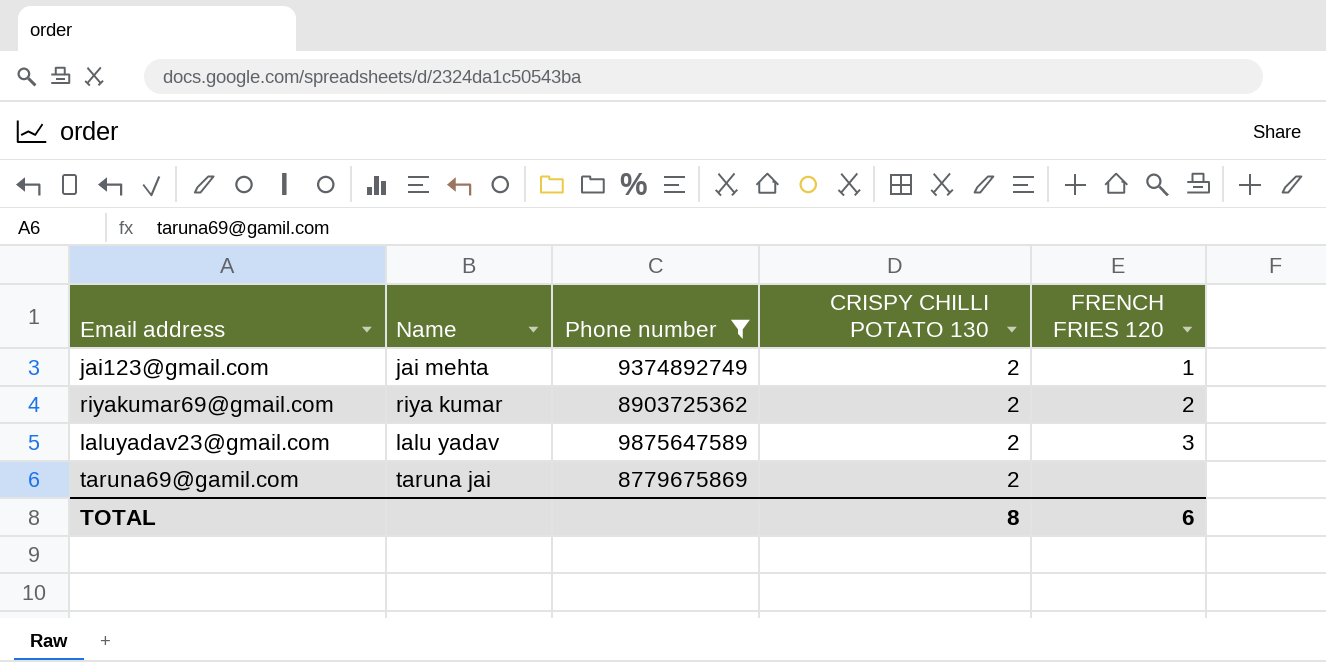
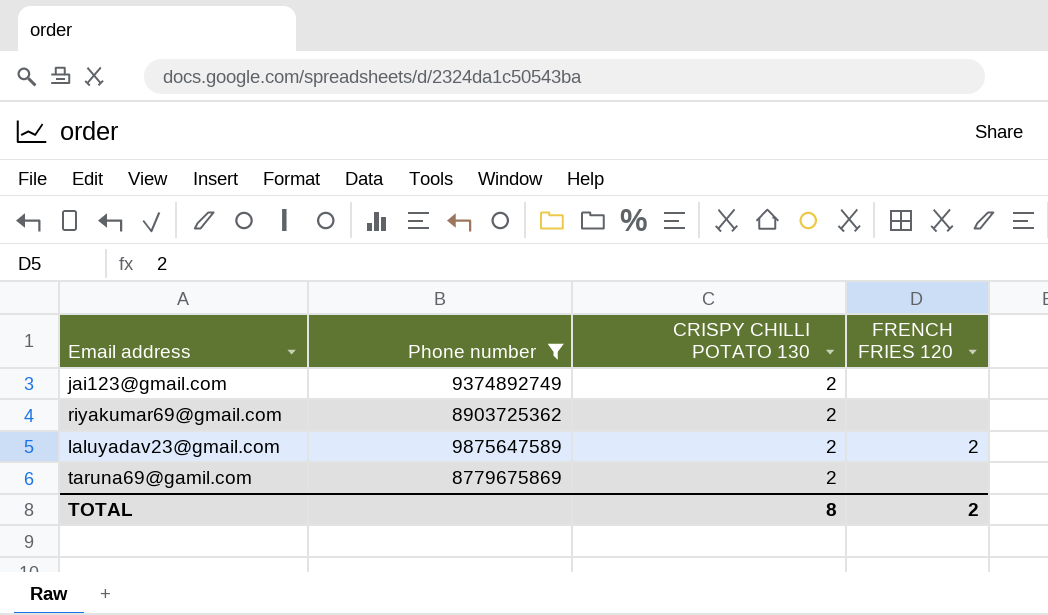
column Name | position: 2 -> none
jai123@gmail.com | FRENCH FRIES 120: 1 -> none
riyakumar69@gmail.com | FRENCH FRIES 120: 2 -> none
laluyadav23@gmail.com | FRENCH FRIES 120: 3 -> 2
TOTAL | FRENCH FRIES 120: 6 -> 2

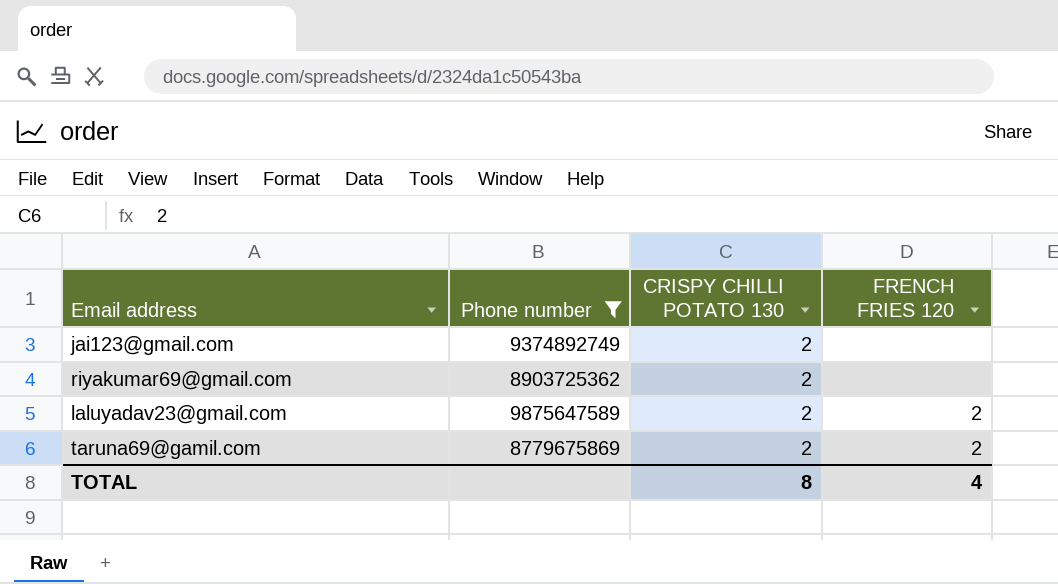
taruna69@gamil.com | FRENCH FRIES 120: none -> 2
TOTAL | FRENCH FRIES 120: 2 -> 4

